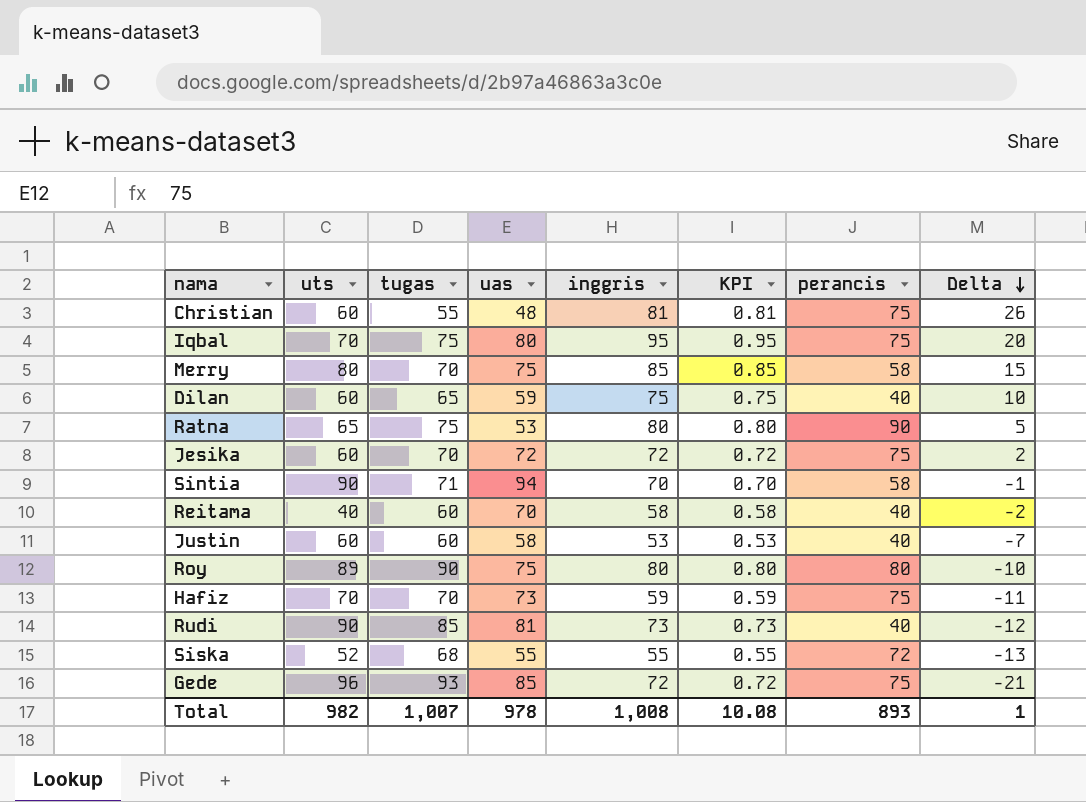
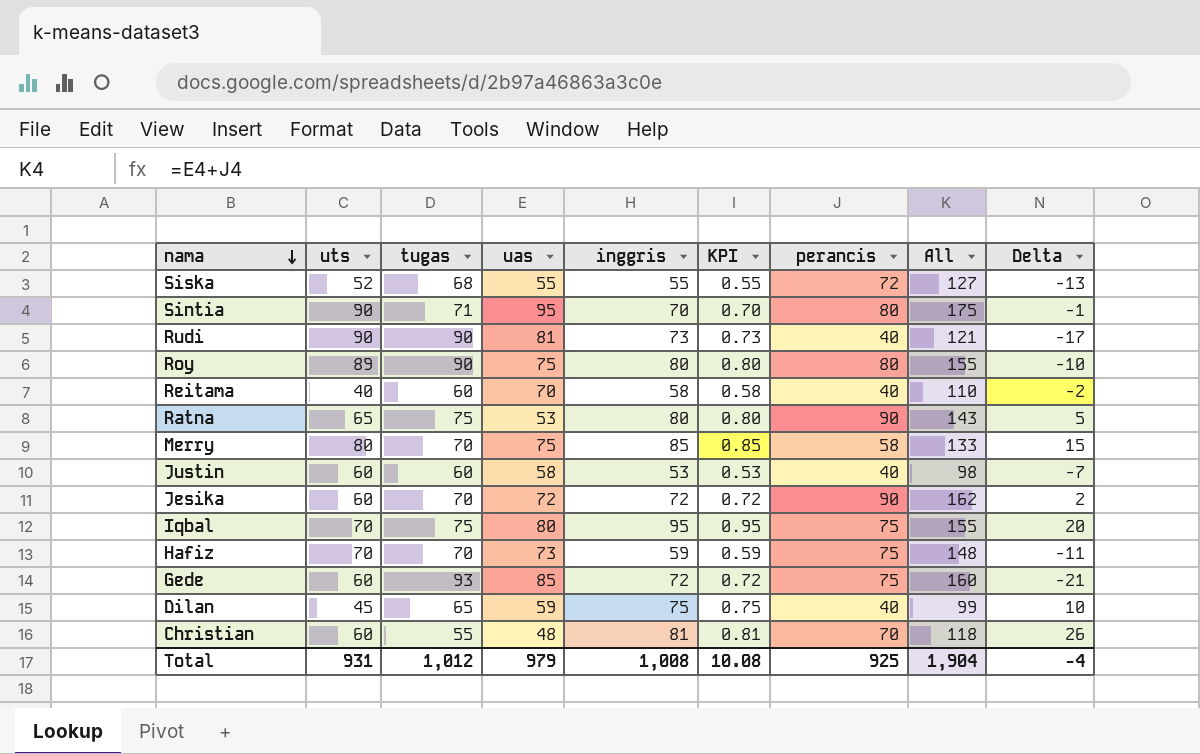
row order: Delta descending -> nama descending
column All | formula: none -> [uas] + [perancis]
Sintia | uas: 94 -> 95
Sintia | perancis: 58 -> 80
Rudi | tugas: 85 -> 90
Rudi | Delta: -12 -> -17
Jesika | perancis: 75 -> 90
Gede | uts: 96 -> 60
Dilan | uts: 60 -> 45
Christian | perancis: 75 -> 70
Total | uts: 982 -> 931
Total | tugas: 1,007 -> 1,012
Total | uas: 978 -> 979
Total | perancis: 893 -> 925
Total | Delta: 1 -> -4

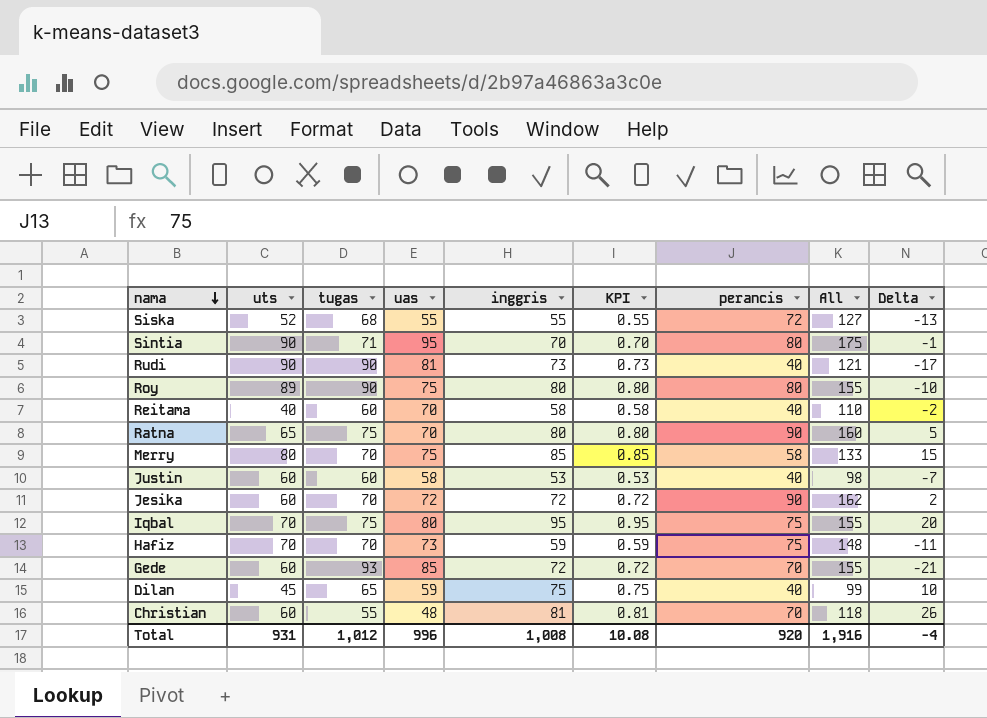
Ratna | uas: 53 -> 70
Ratna | All: 143 -> 160
Gede | perancis: 75 -> 70
Gede | All: 160 -> 155
Total | uas: 979 -> 996
Total | perancis: 925 -> 920
Total | All: 1,904 -> 1,916

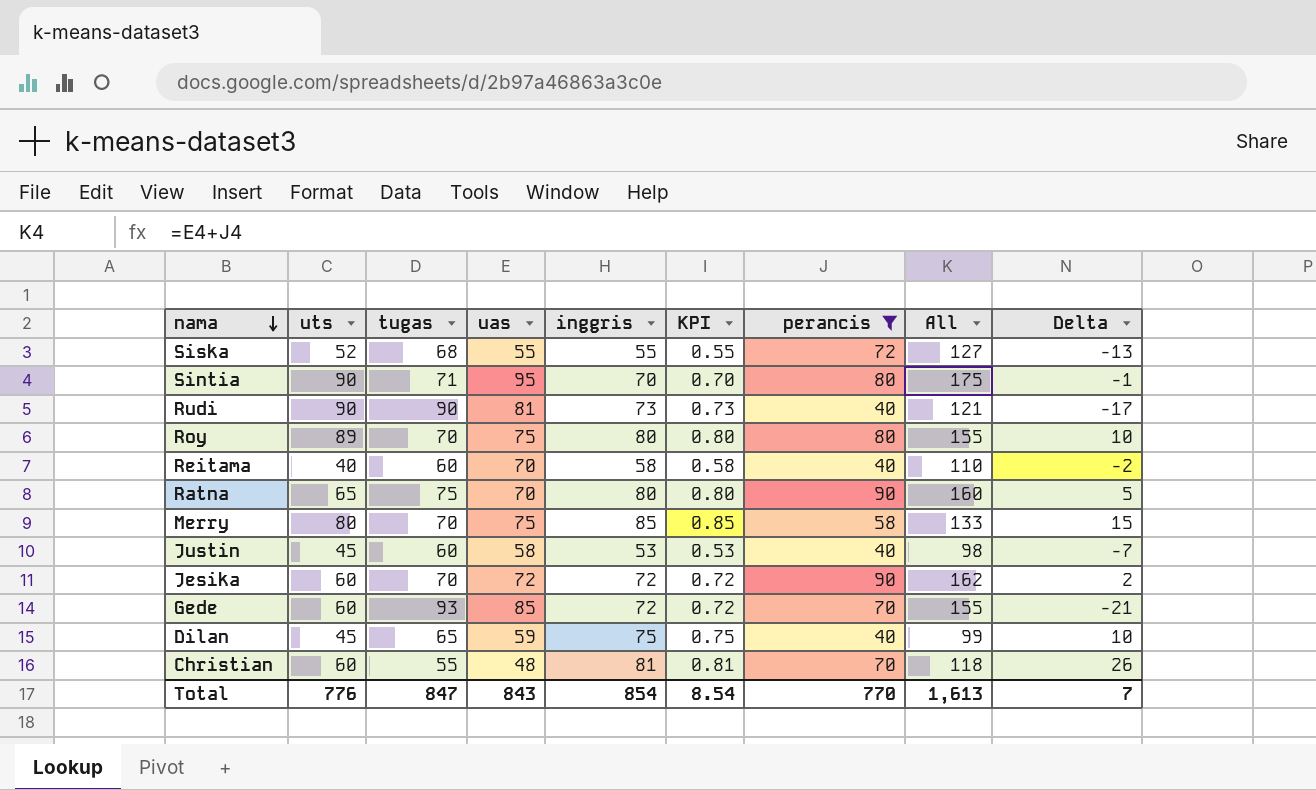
filter: none -> perancis != 75
Roy | tugas: 90 -> 70
Roy | Delta: -10 -> 10
Justin | uts: 60 -> 45
Total | uts: 931 -> 776
Total | tugas: 1,012 -> 847
Total | uas: 996 -> 843
Total | inggris: 1,008 -> 854
Total | KPI: 10.08 -> 8.54
Total | perancis: 920 -> 770
Total | All: 1,916 -> 1,613
Total | Delta: -4 -> 7

